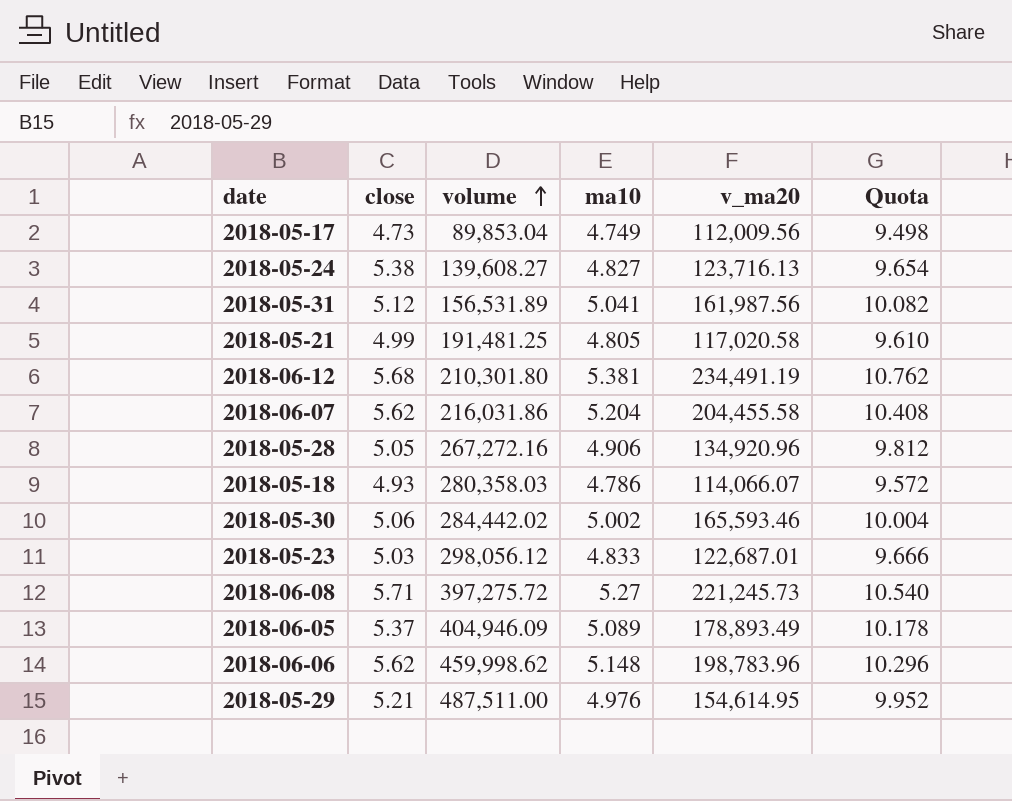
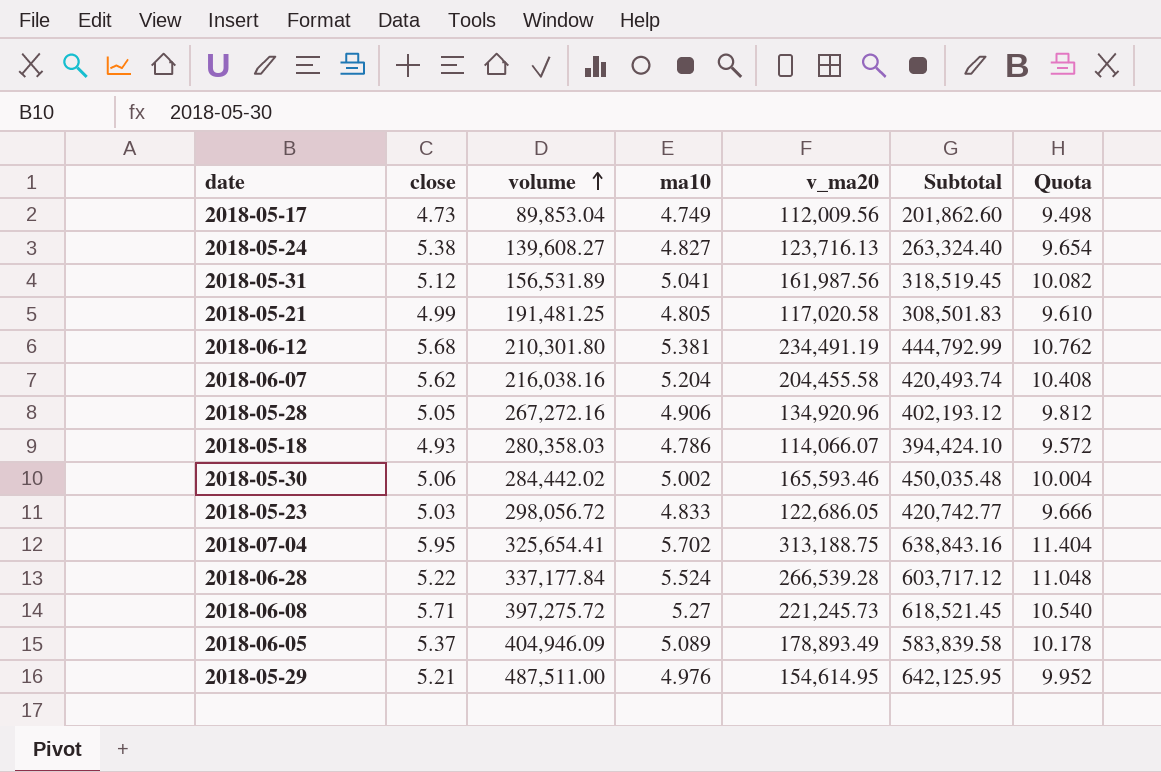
column Subtotal | formula: none -> [volume] + [v_ma20]
row 2018-06-06: 5.62 | 459,998.62 | 5.148 | 198,783.96 | 10.296 -> none
2018-06-07 | volume: 216,031.86 -> 216,038.16
2018-05-23 | volume: 298,056.12 -> 298,056.72
2018-05-23 | v_ma20: 122,687.01 -> 122,686.05
row 2018-07-04: none -> 5.95 | 325,654.41 | 5.702 | 313,188.75 | 638,843.16 | 11.404
row 2018-06-28: none -> 5.22 | 337,177.84 | 5.524 | 266,539.28 | 603,717.12 | 11.048

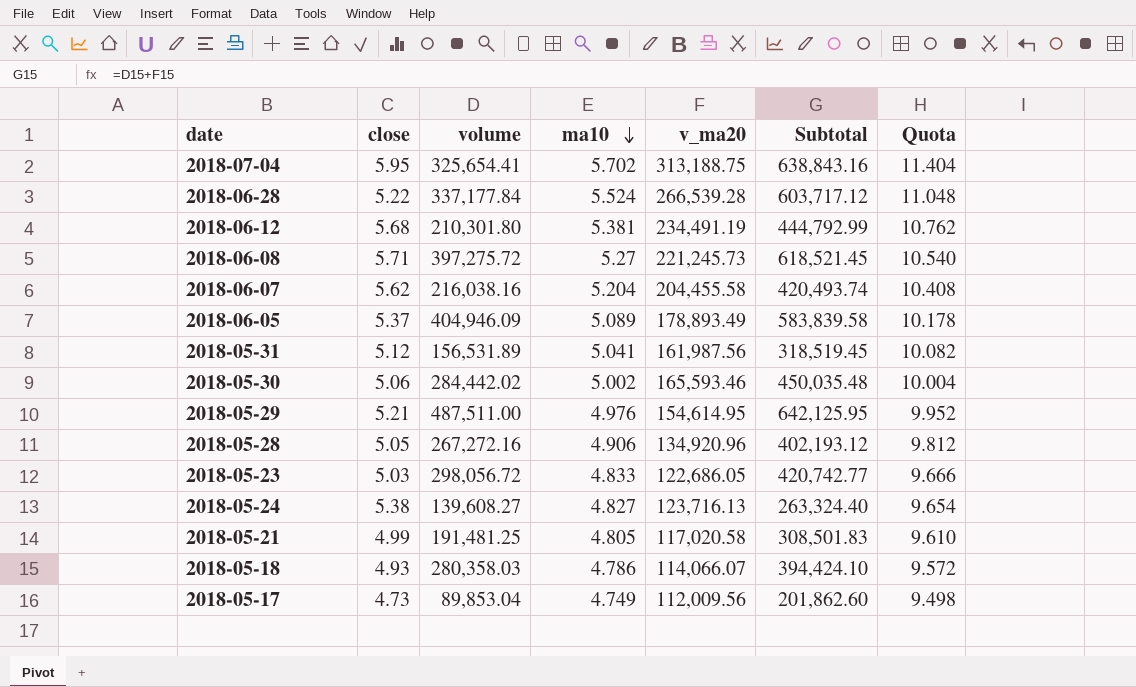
row order: volume ascending -> ma10 descending

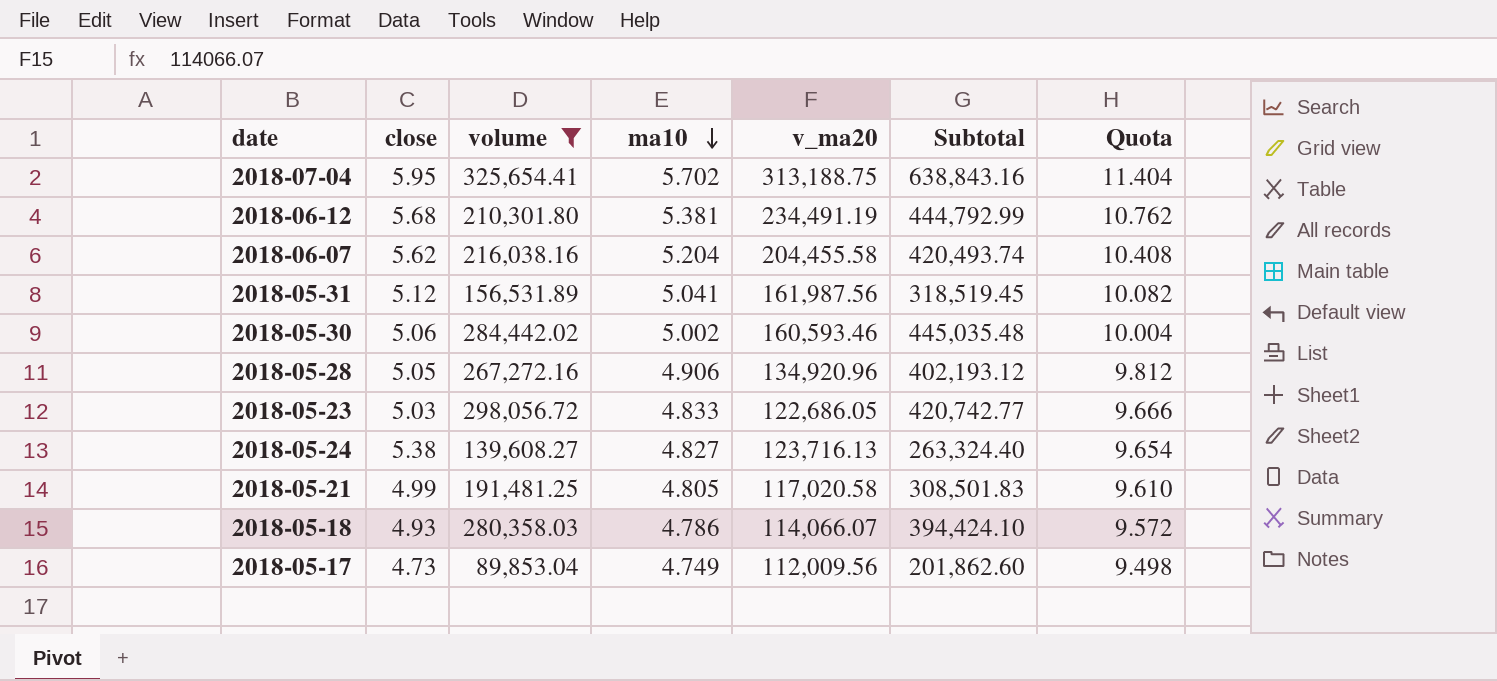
filter: none -> volume <= 325,654.41
2018-05-30 | v_ma20: 165,593.46 -> 160,593.46
2018-05-30 | Subtotal: 450,035.48 -> 445,035.48

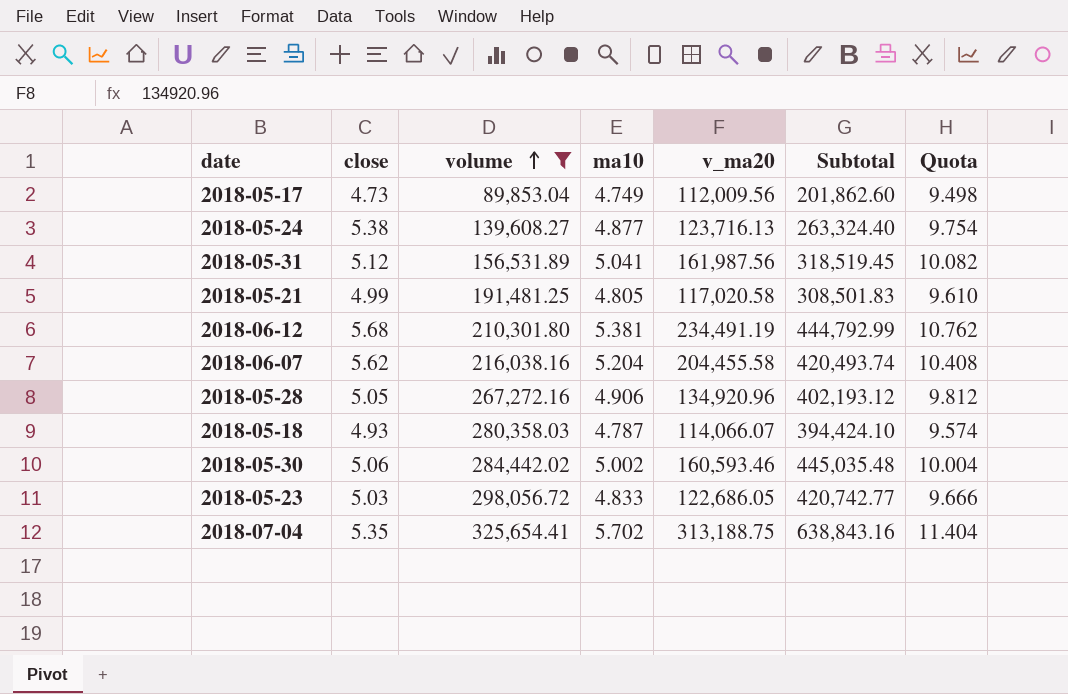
row order: ma10 descending -> volume ascending
2018-05-24 | ma10: 4.827 -> 4.877
2018-05-24 | Quota: 9.654 -> 9.754
2018-05-18 | ma10: 4.786 -> 4.787
2018-05-18 | Quota: 9.572 -> 9.574
2018-07-04 | close: 5.95 -> 5.35

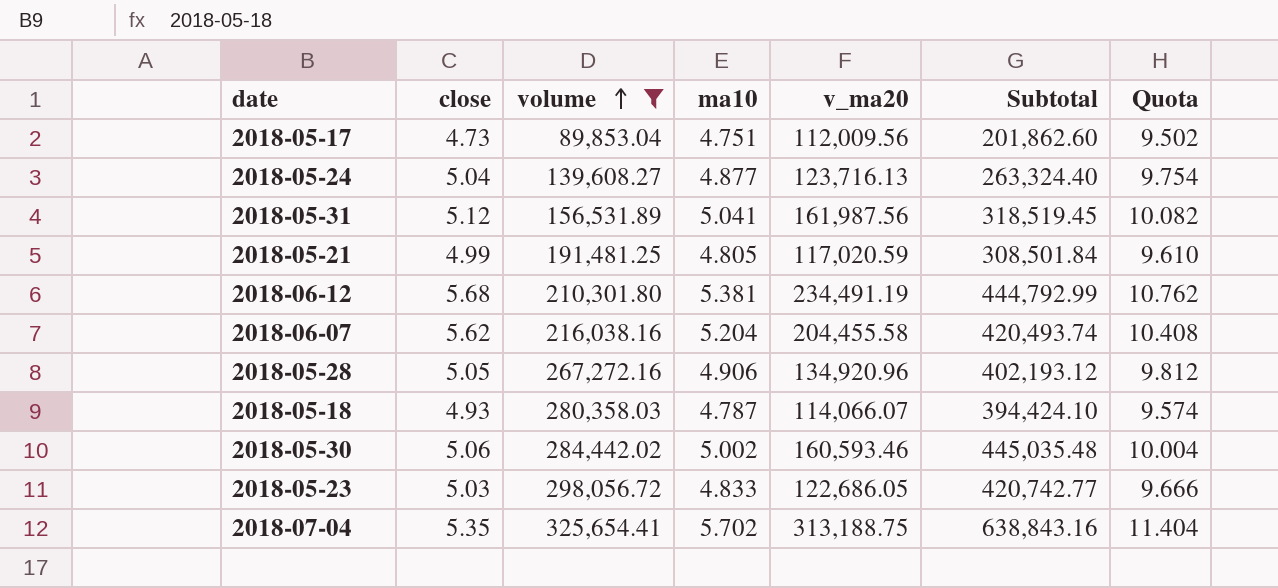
2018-05-17 | ma10: 4.749 -> 4.751
2018-05-17 | Quota: 9.498 -> 9.502
2018-05-24 | close: 5.38 -> 5.04
2018-05-21 | v_ma20: 117,020.58 -> 117,020.59
2018-05-21 | Subtotal: 308,501.83 -> 308,501.84

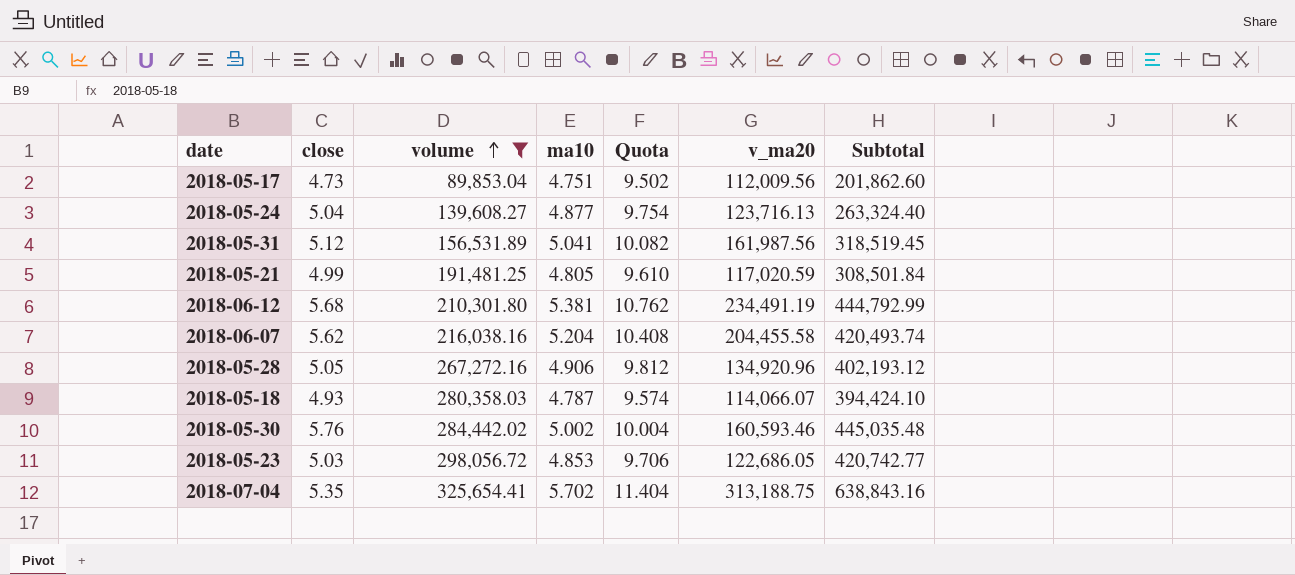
column Quota | position: 7 -> 5
2018-05-30 | close: 5.06 -> 5.76
2018-05-23 | ma10: 4.833 -> 4.853
2018-05-23 | Quota: 9.666 -> 9.706

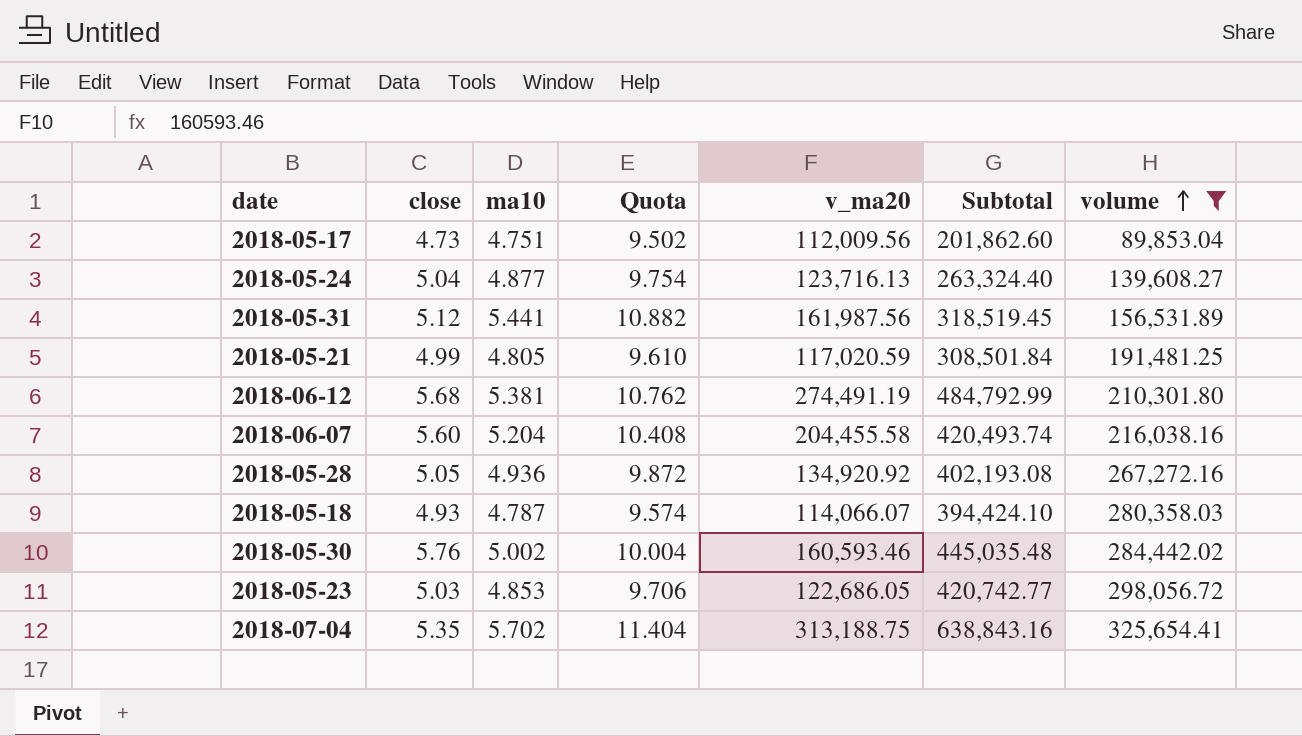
column volume | position: 3 -> 7
2018-05-31 | ma10: 5.041 -> 5.441
2018-05-31 | Quota: 10.082 -> 10.882
2018-06-12 | v_ma20: 234,491.19 -> 274,491.19
2018-06-12 | Subtotal: 444,792.99 -> 484,792.99
2018-06-07 | close: 5.62 -> 5.60
2018-05-28 | ma10: 4.906 -> 4.936
2018-05-28 | Quota: 9.812 -> 9.872
2018-05-28 | v_ma20: 134,920.96 -> 134,920.92
2018-05-28 | Subtotal: 402,193.12 -> 402,193.08

